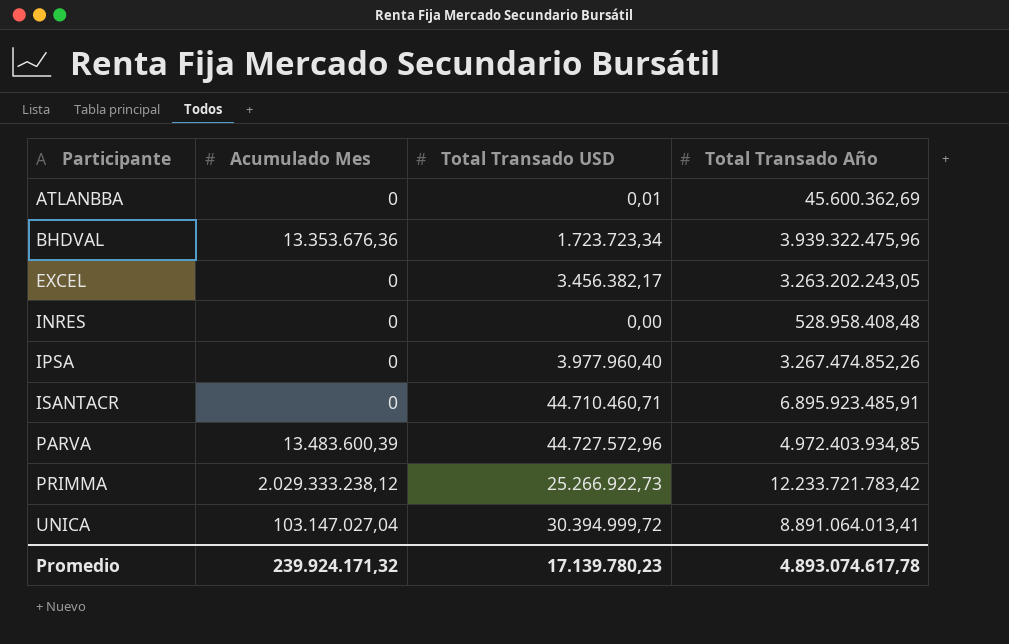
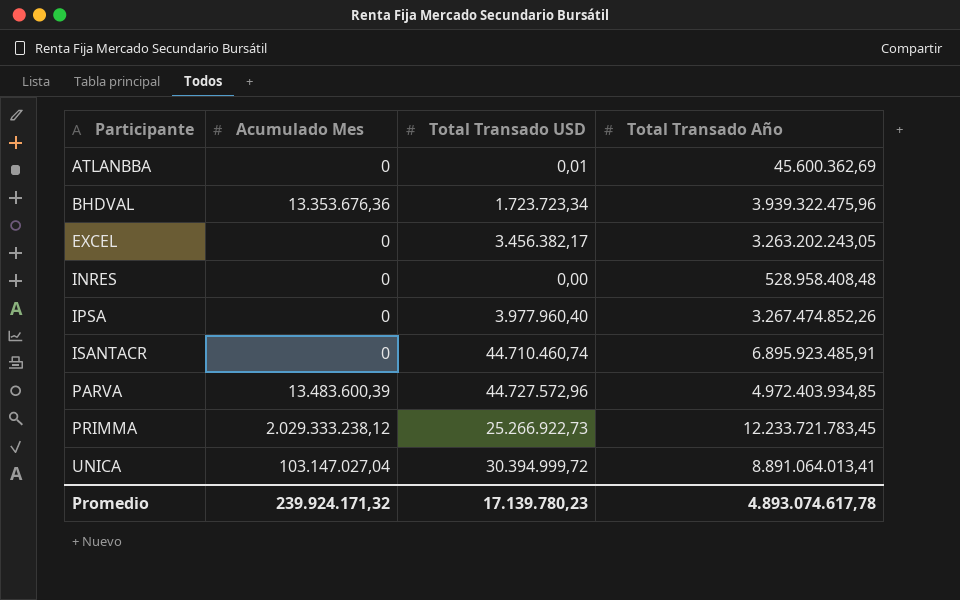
ISANTACR | Total Transado USD: 44.710.460,71 -> 44.710.460,74
PRIMMA | Total Transado Año: 12.233.721.783,42 -> 12.233.721.783,45

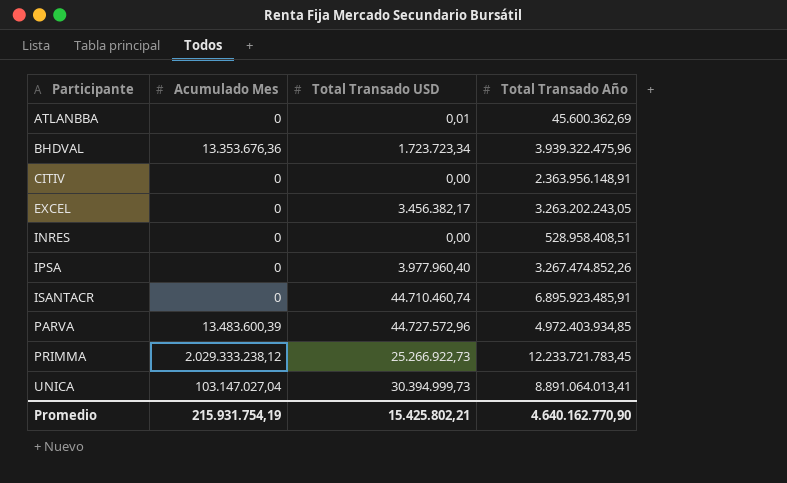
row CITIV: none -> 0 | 0,00 | 2.363.956.148,91
INRES | Total Transado Año: 528.958.408,48 -> 528.958.408,51
UNICA | Total Transado USD: 30.394.999,72 -> 30.394.999,73
Promedio | Acumulado Mes: 239.924.171,32 -> 215.931.754,19
Promedio | Total Transado USD: 17.139.780,23 -> 15.425.802,21
Promedio | Total Transado Año: 4.893.074.617,78 -> 4.640.162.770,90

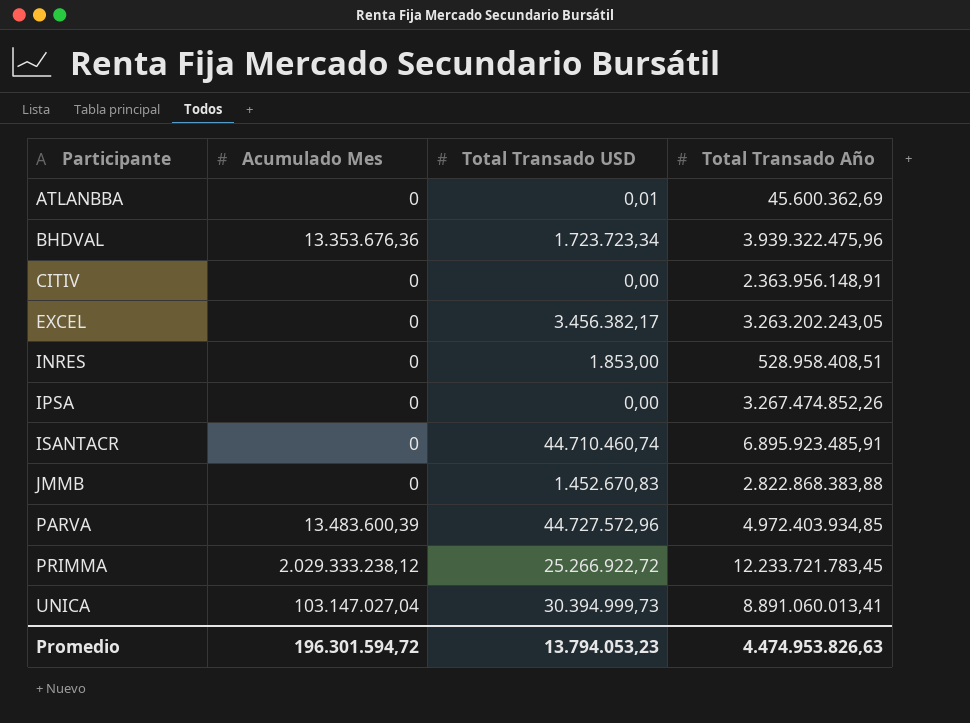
INRES | Total Transado USD: 0,00 -> 1.853,00
IPSA | Total Transado USD: 3.977.960,40 -> 0,00
row JMMB: none -> 0 | 1.452.670,83 | 2.822.868.383,88
PRIMMA | Total Transado USD: 25.266.922,73 -> 25.266.922,72
UNICA | Total Transado Año: 8.891.064.013,41 -> 8.891.060.013,41
Promedio | Acumulado Mes: 215.931.754,19 -> 196.301.594,72
Promedio | Total Transado USD: 15.425.802,21 -> 13.794.053,23
Promedio | Total Transado Año: 4.640.162.770,90 -> 4.474.953.826,63

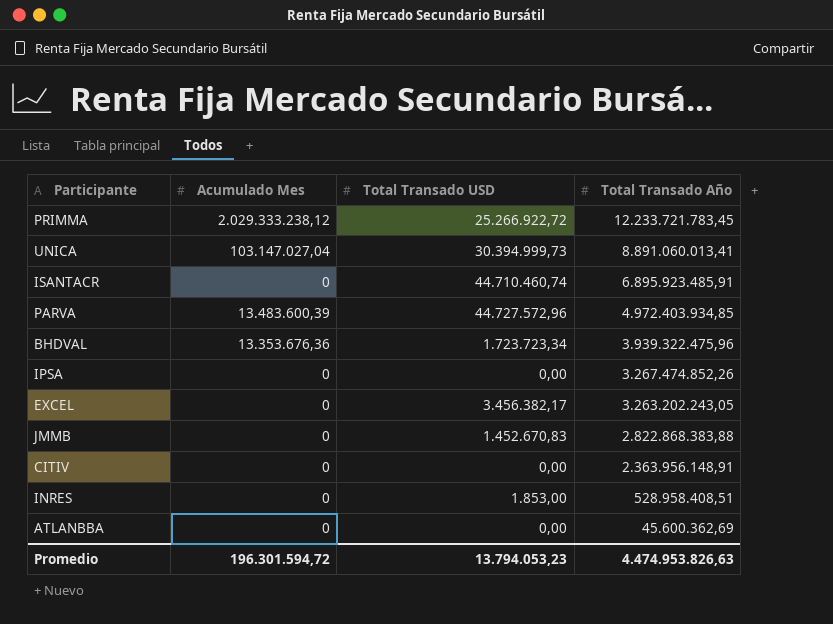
row order: Participante ascending -> Total Transado Año descending
ATLANBBA | Total Transado USD: 0,01 -> 0,00

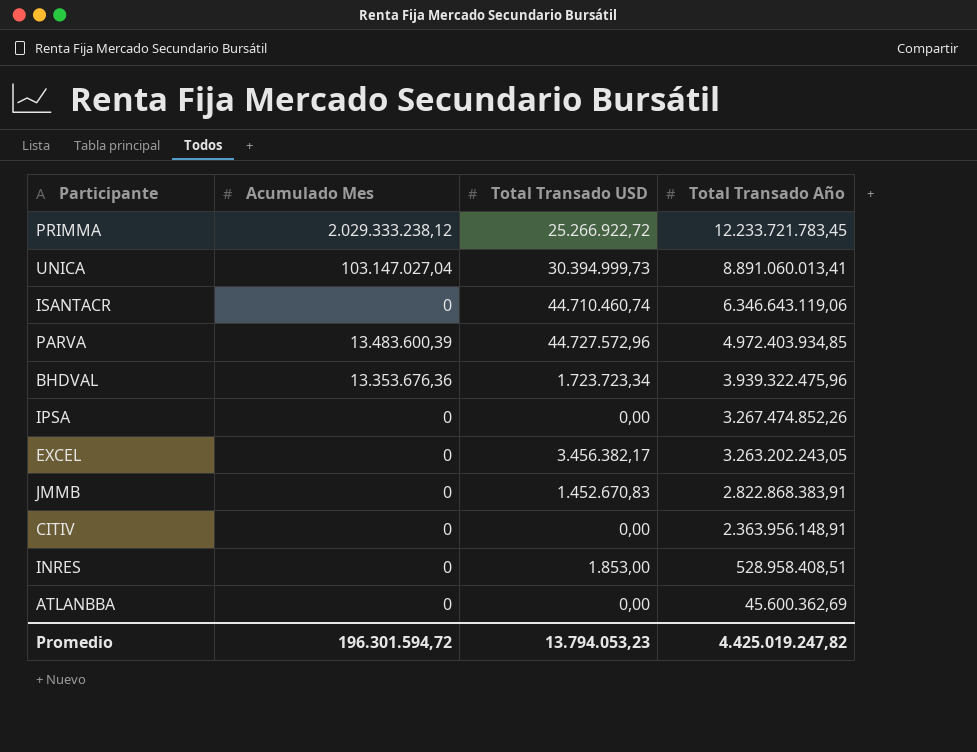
ISANTACR | Total Transado Año: 6.895.923.485,91 -> 6.346.643.119,06
JMMB | Total Transado Año: 2.822.868.383,88 -> 2.822.868.383,91
Promedio | Total Transado Año: 4.474.953.826,63 -> 4.425.019.247,82

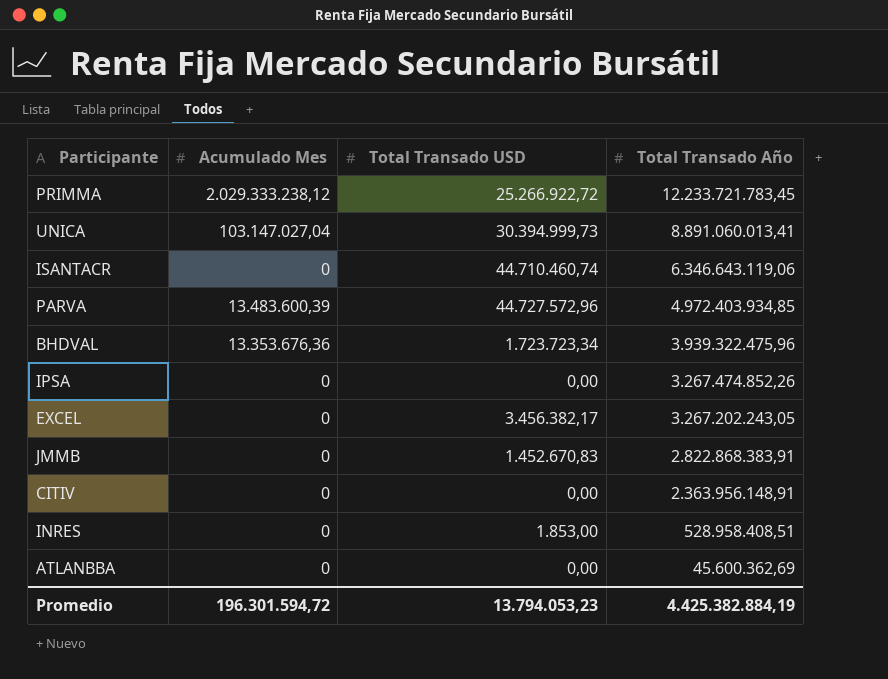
EXCEL | Total Transado Año: 3.263.202.243,05 -> 3.267.202.243,05
Promedio | Total Transado Año: 4.425.019.247,82 -> 4.425.382.884,19

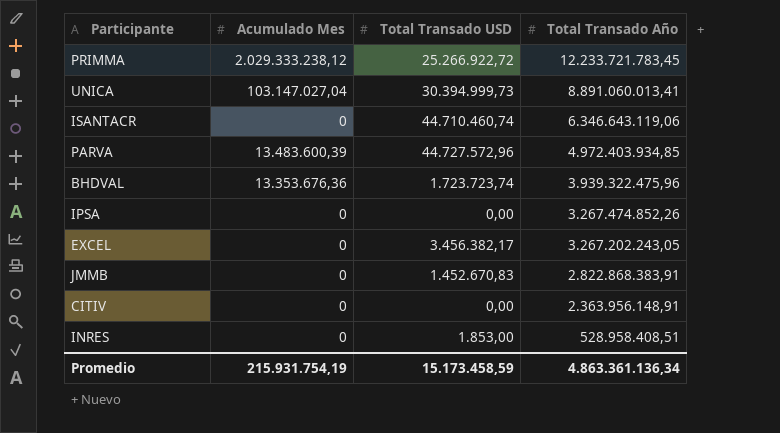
row ATLANBBA: 0 | 0,00 | 45.600.362,69 -> none
BHDVAL | Total Transado USD: 1.723.723,34 -> 1.723.723,74
Promedio | Acumulado Mes: 196.301.594,72 -> 215.931.754,19
Promedio | Total Transado USD: 13.794.053,23 -> 15.173.458,59
Promedio | Total Transado Año: 4.425.382.884,19 -> 4.863.361.136,34

